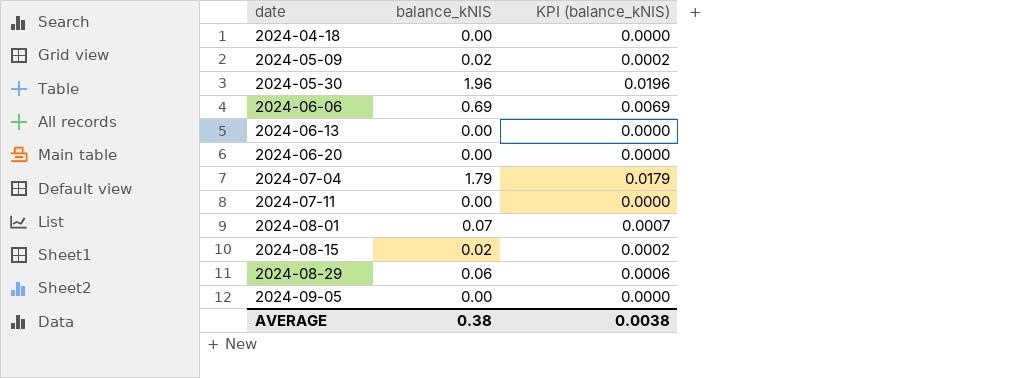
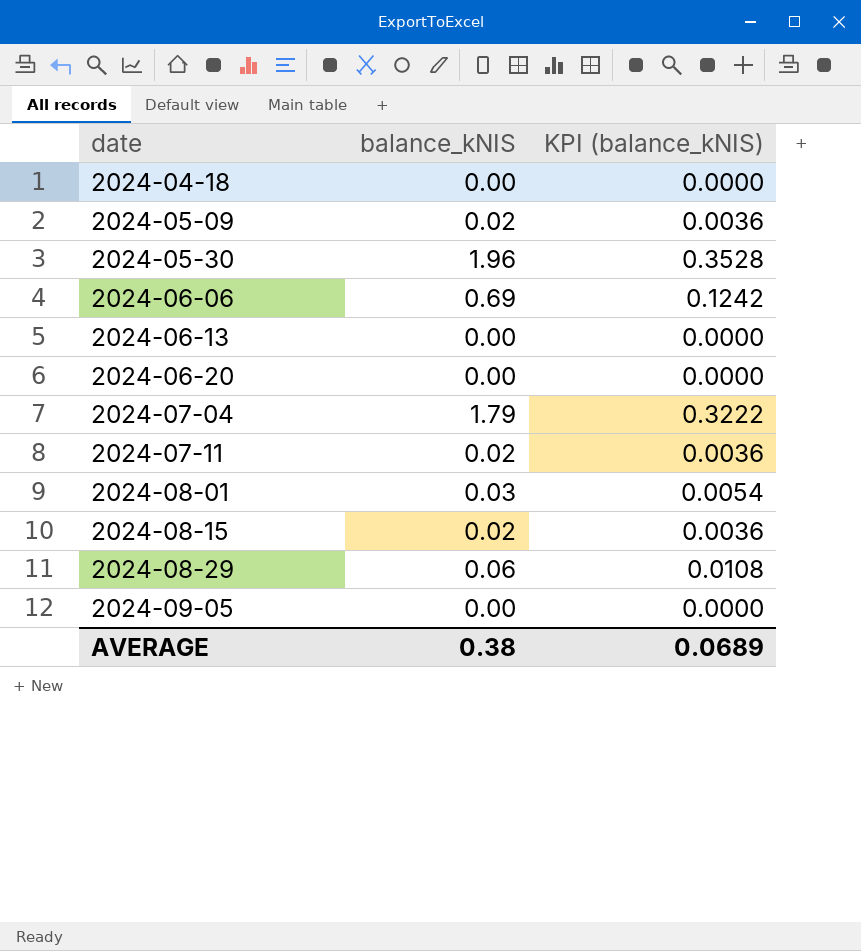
column KPI (balance_kNIS) | formula: [balance_kNIS] * 0.01 -> [balance_kNIS] * 0.18
2024-07-11 | balance_kNIS: 0.00 -> 0.02
2024-08-01 | balance_kNIS: 0.07 -> 0.03
AVERAGE | KPI (balance_kNIS): 0.0038 -> 0.0689

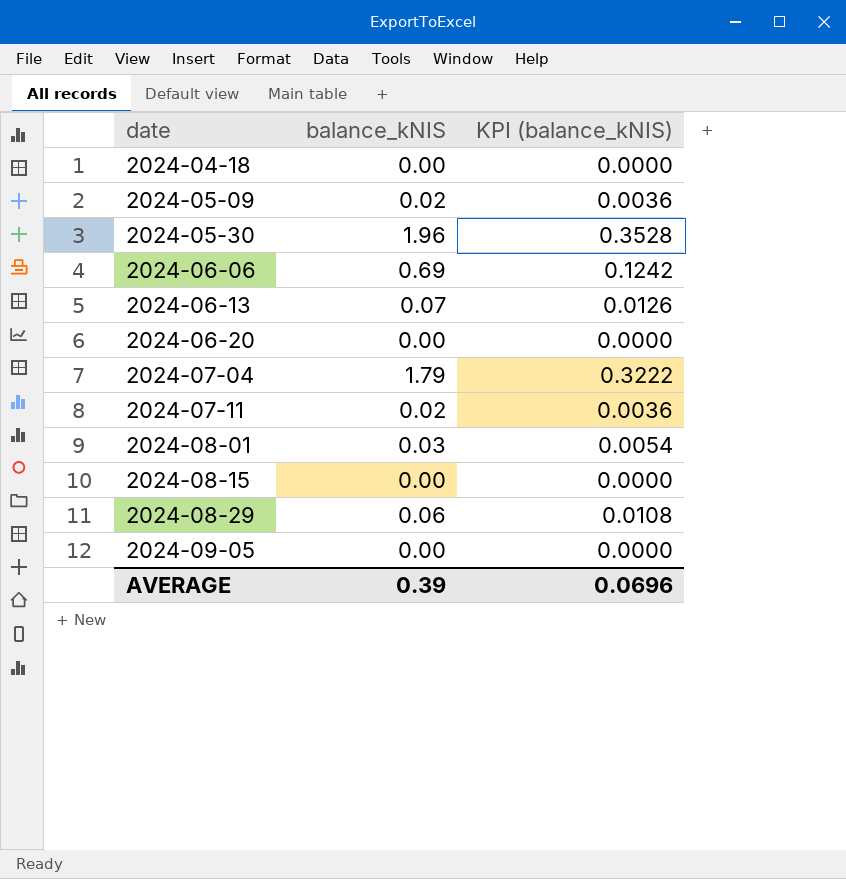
2024-06-13 | balance_kNIS: 0.00 -> 0.07
2024-06-13 | KPI (balance_kNIS): 0.0000 -> 0.0126
2024-08-15 | balance_kNIS: 0.02 -> 0.00
2024-08-15 | KPI (balance_kNIS): 0.0036 -> 0.0000
AVERAGE | balance_kNIS: 0.38 -> 0.39
AVERAGE | KPI (balance_kNIS): 0.0689 -> 0.0696

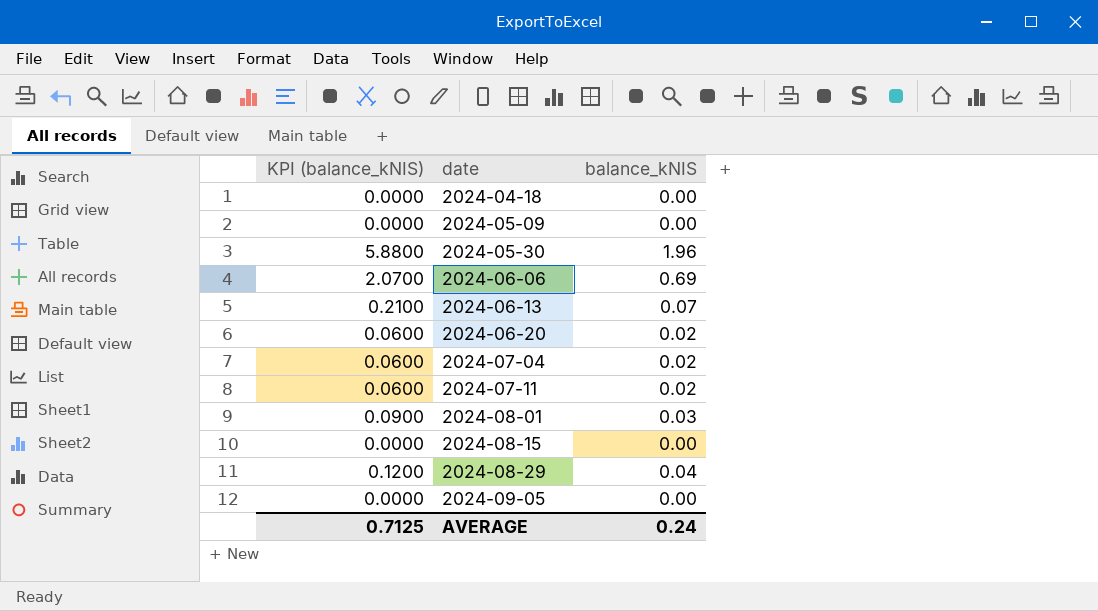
column KPI (balance_kNIS) | formula: [balance_kNIS] * 0.18 -> [balance_kNIS] * 3
column KPI (balance_kNIS) | position: 3 -> 1
2024-05-09 | balance_kNIS: 0.02 -> 0.00
2024-06-20 | balance_kNIS: 0.00 -> 0.02
2024-07-04 | balance_kNIS: 1.79 -> 0.02
2024-08-29 | balance_kNIS: 0.06 -> 0.04
AVERAGE | KPI (balance_kNIS): 0.0696 -> 0.7125
AVERAGE | balance_kNIS: 0.39 -> 0.24

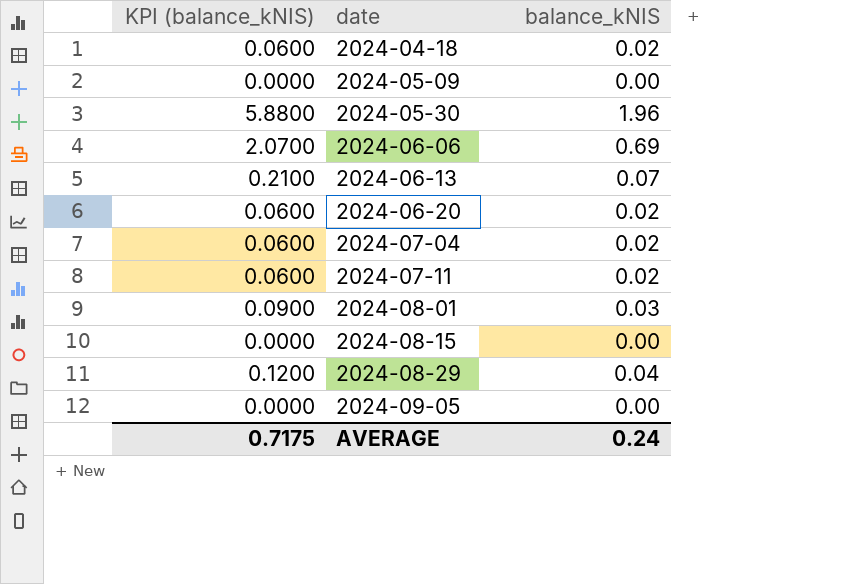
2024-04-18 | KPI (balance_kNIS): 0.0000 -> 0.0600
2024-04-18 | balance_kNIS: 0.00 -> 0.02
AVERAGE | KPI (balance_kNIS): 0.7125 -> 0.7175

